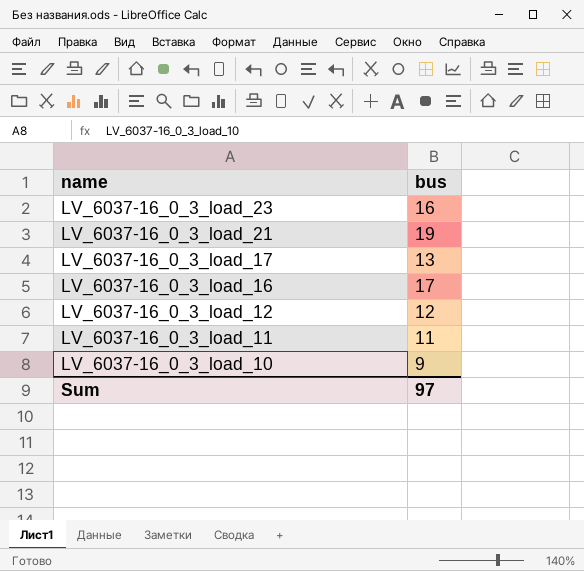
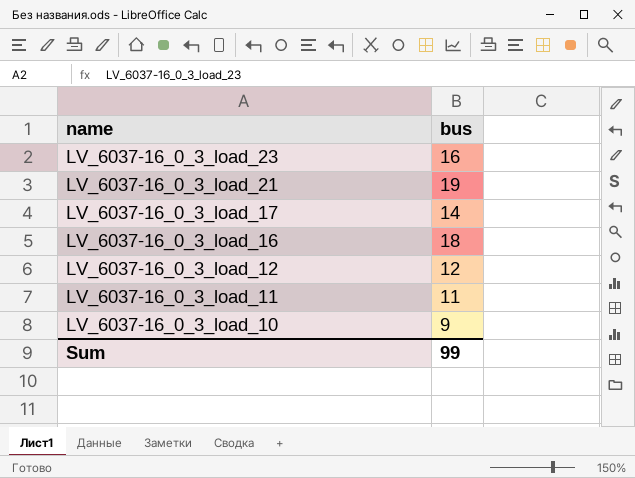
LV_6037-16_0_3_load_17 | bus: 13 -> 14
LV_6037-16_0_3_load_16 | bus: 17 -> 18
Sum | bus: 97 -> 99

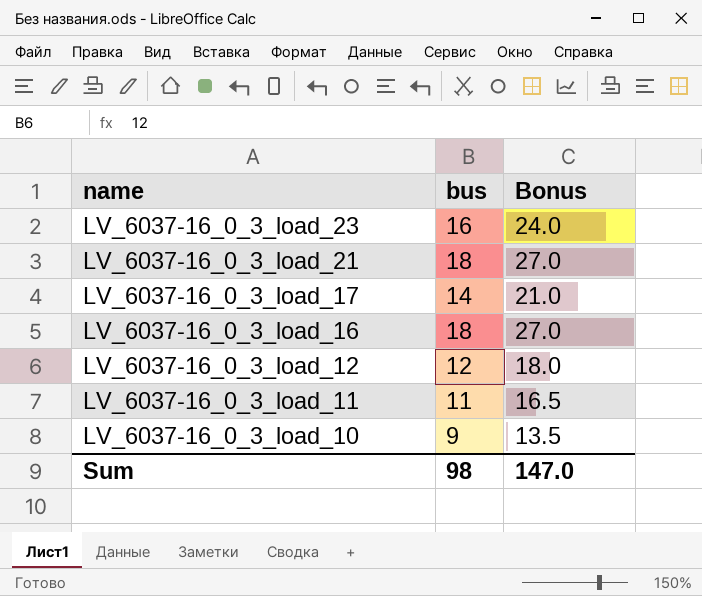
column Bonus | formula: none -> [bus] * 1.5
LV_6037-16_0_3_load_21 | bus: 19 -> 18
Sum | bus: 99 -> 98

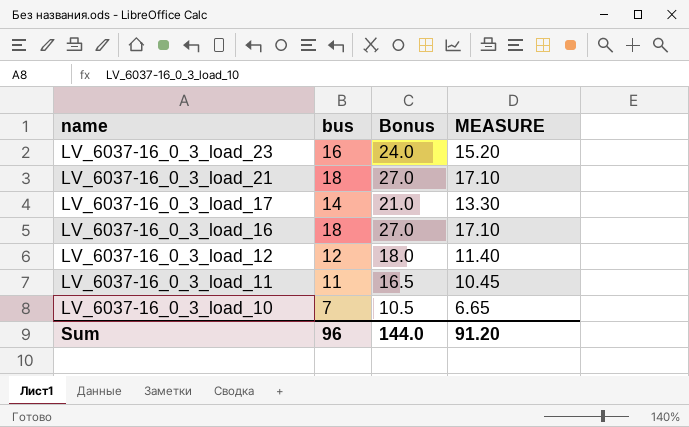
column MEASURE | formula: none -> [bus] * 0.95
LV_6037-16_0_3_load_10 | bus: 9 -> 7
LV_6037-16_0_3_load_10 | Bonus: 13.5 -> 10.5
Sum | bus: 98 -> 96
Sum | Bonus: 147.0 -> 144.0

